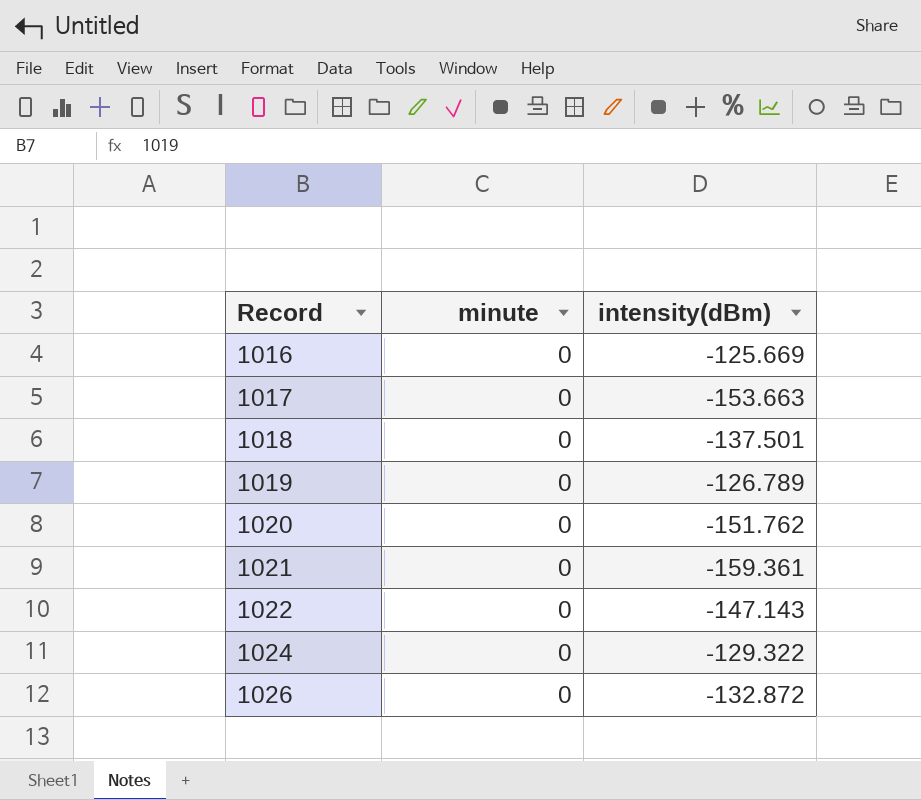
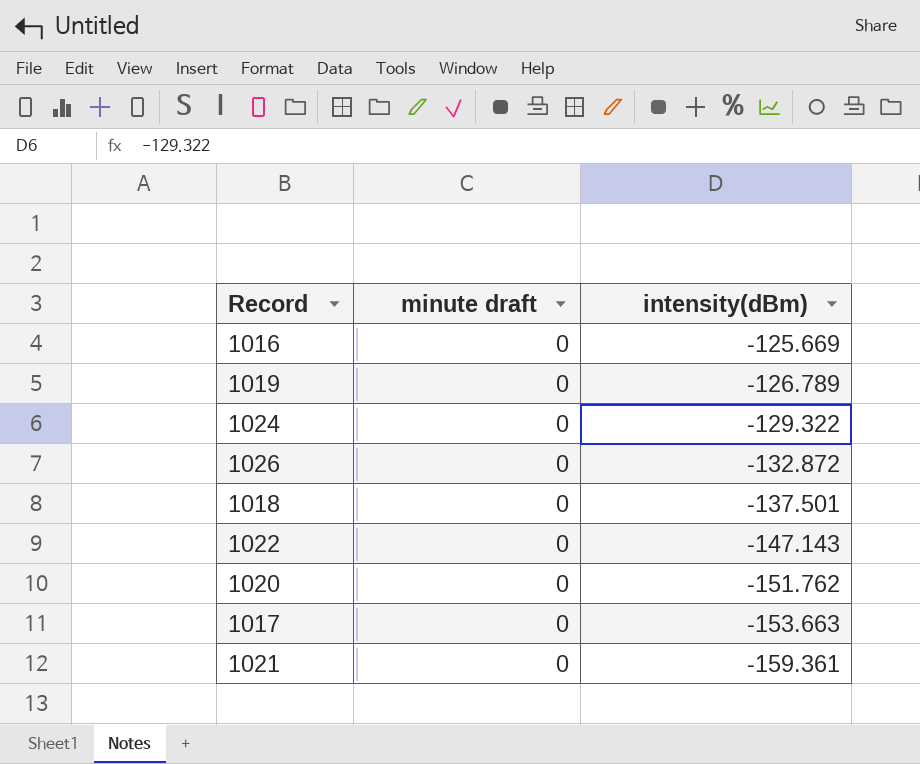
row order: Record ascending -> intensity(dBm) descending
column name: minute -> minute draft

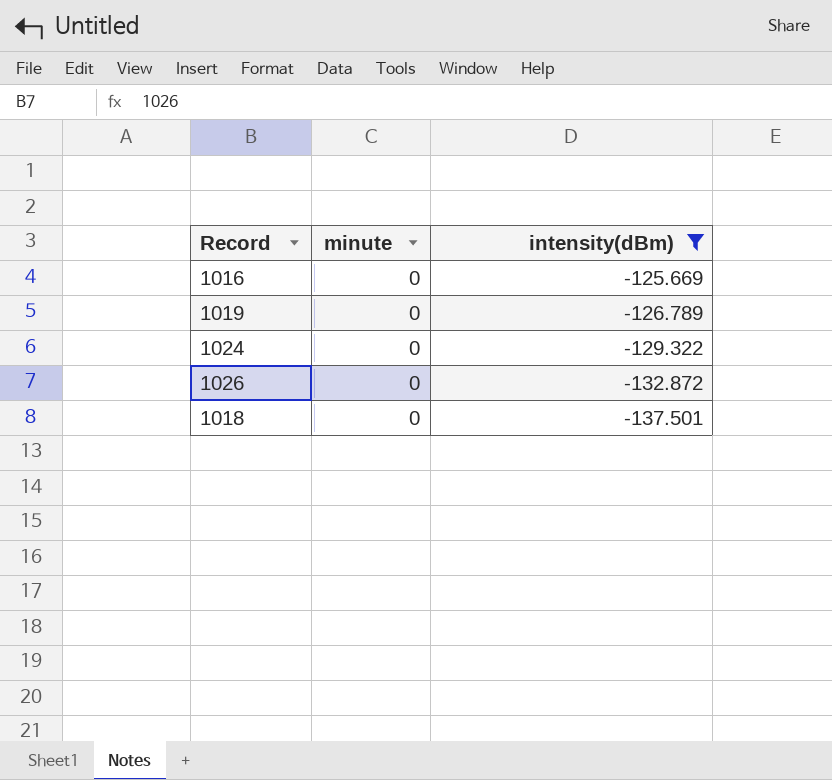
filter: none -> intensity(dBm) >= -137.501
column name: minute draft -> minute

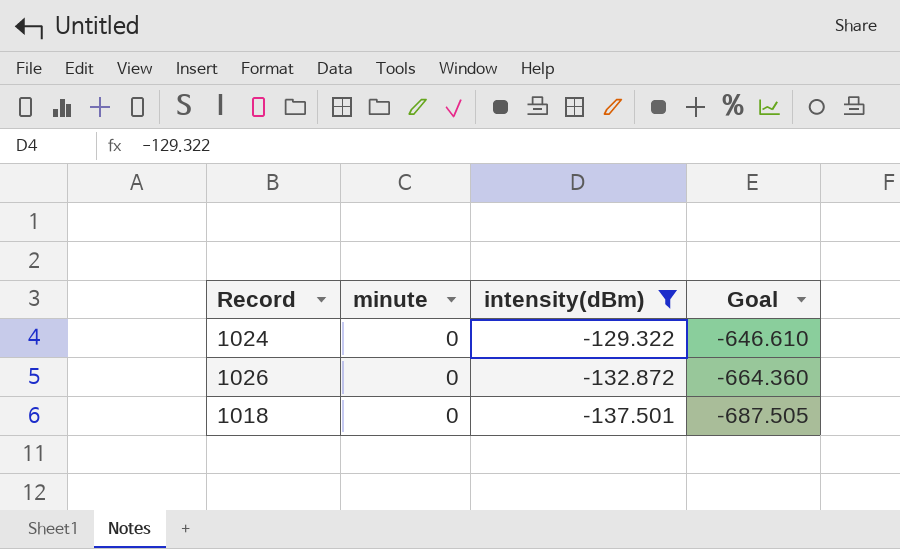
column Goal | formula: none -> [intensity(dBm)] * 5
row 1016: 0 | -125.669 -> none
row 1019: 0 | -126.789 -> none

